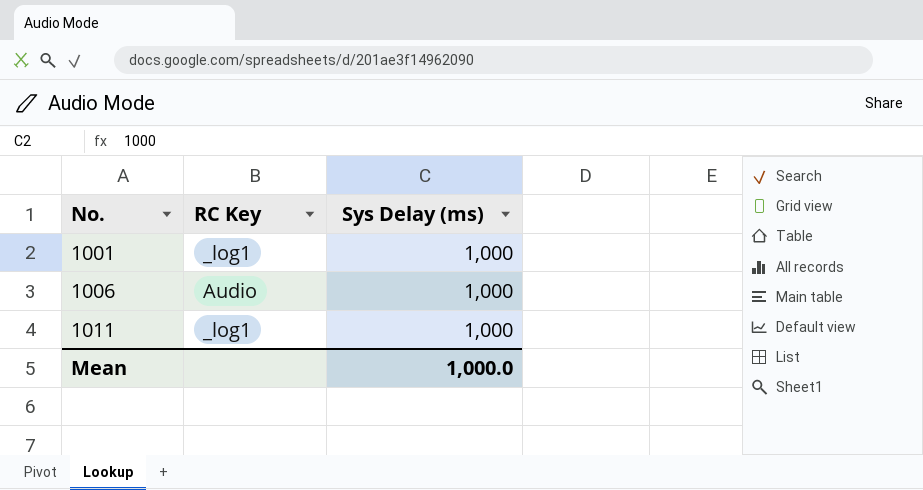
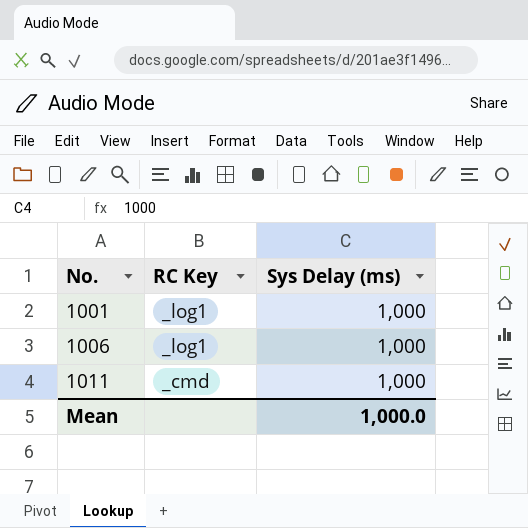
1006 | RC Key: Audio -> _log1
1011 | RC Key: _log1 -> _cmd

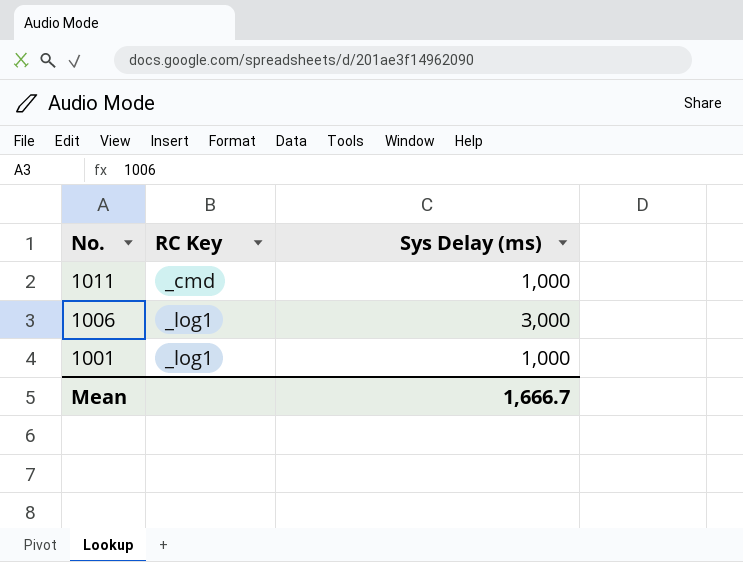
row order: No. ascending -> No. descending
1006 | Sys Delay (ms): 1,000 -> 3,000
Mean | Sys Delay (ms): 1,000.0 -> 1,666.7

